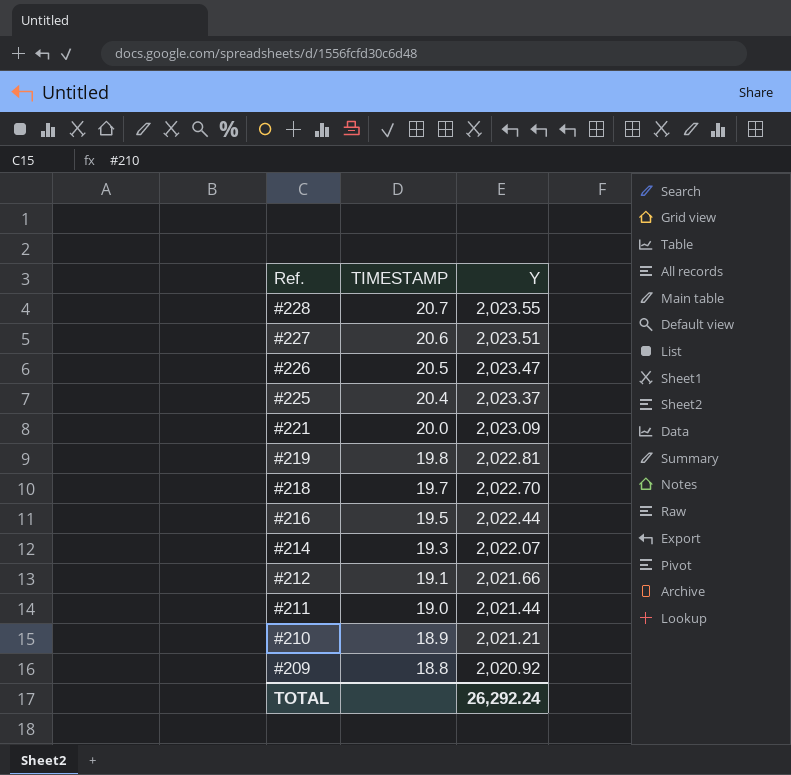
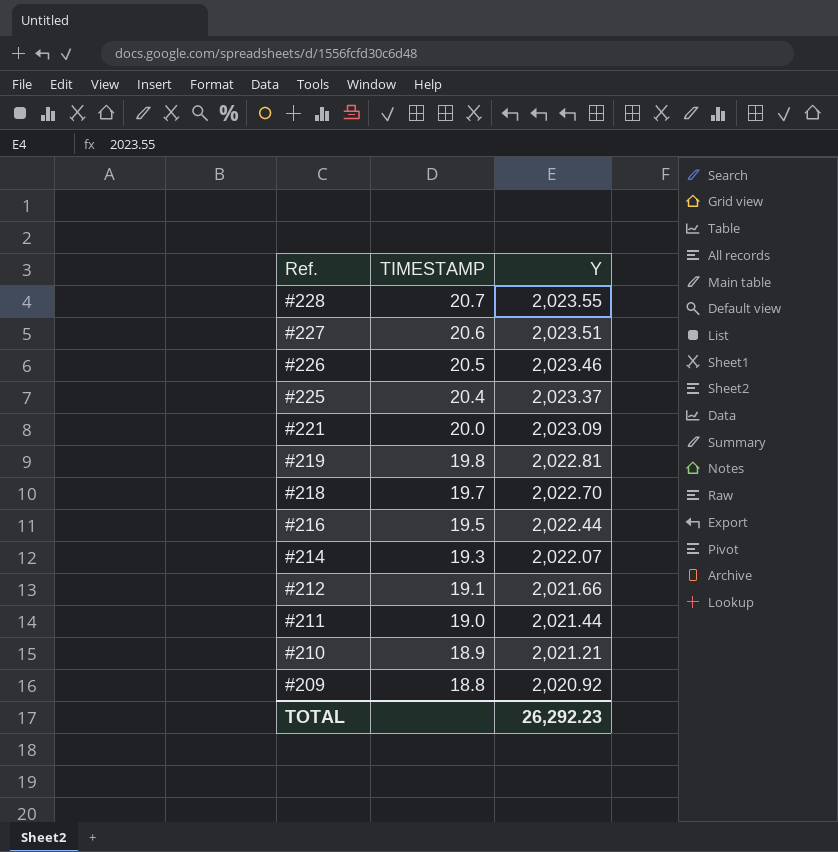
#226 | Y: 2,023.47 -> 2,023.46
TOTAL | Y: 26,292.24 -> 26,292.23

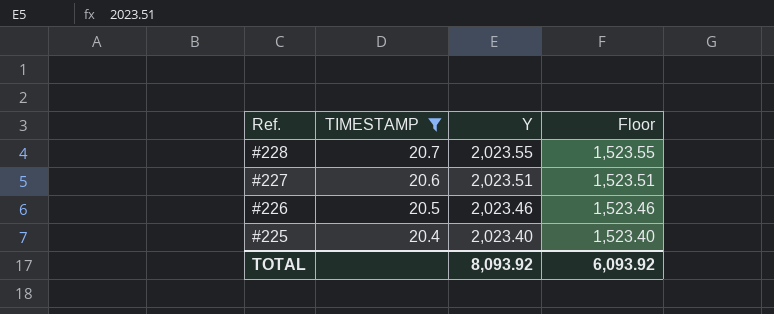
filter: none -> TIMESTAMP >= 20.4
column Floor | formula: none -> [Y] - 500
#225 | Y: 2,023.37 -> 2,023.40
TOTAL | Y: 26,292.23 -> 8,093.92

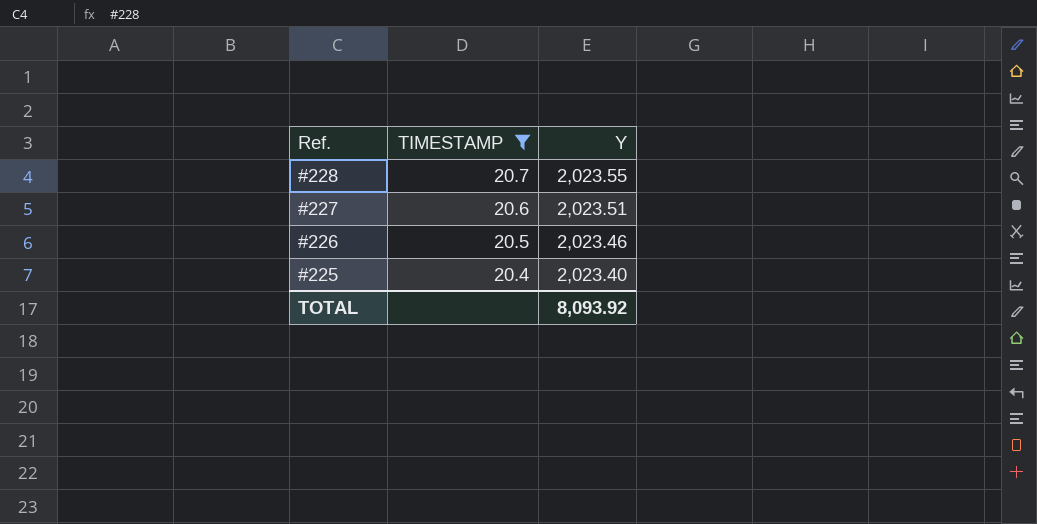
column Floor | formula: [Y] - 500 -> none

